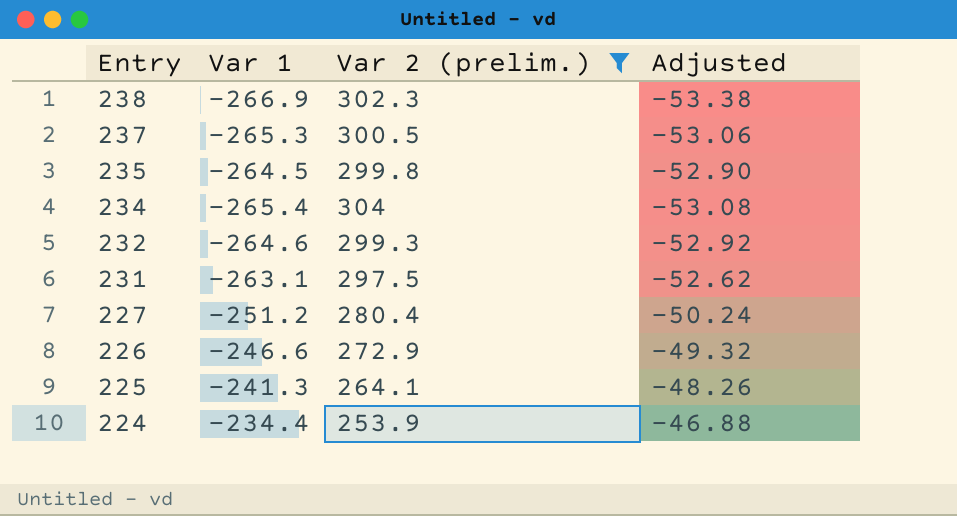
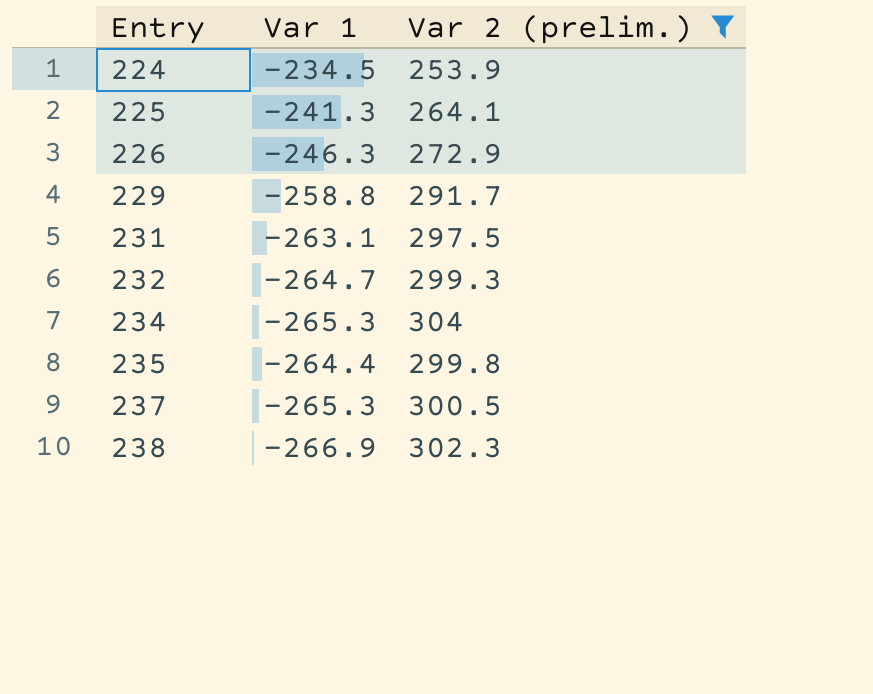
row order: Entry descending -> Entry ascending
column Adjusted | formula: [Var 1] * 0.2 -> none
row 227: -251.2 | 280.4 | -50.24 -> none
224 | Var 1: -234.4 -> -234.5
226 | Var 1: -246.6 -> -246.3
row 229: none -> -258.8 | 291.7
232 | Var 1: -264.6 -> -264.7
234 | Var 1: -265.4 -> -265.3
235 | Var 1: -264.5 -> -264.4

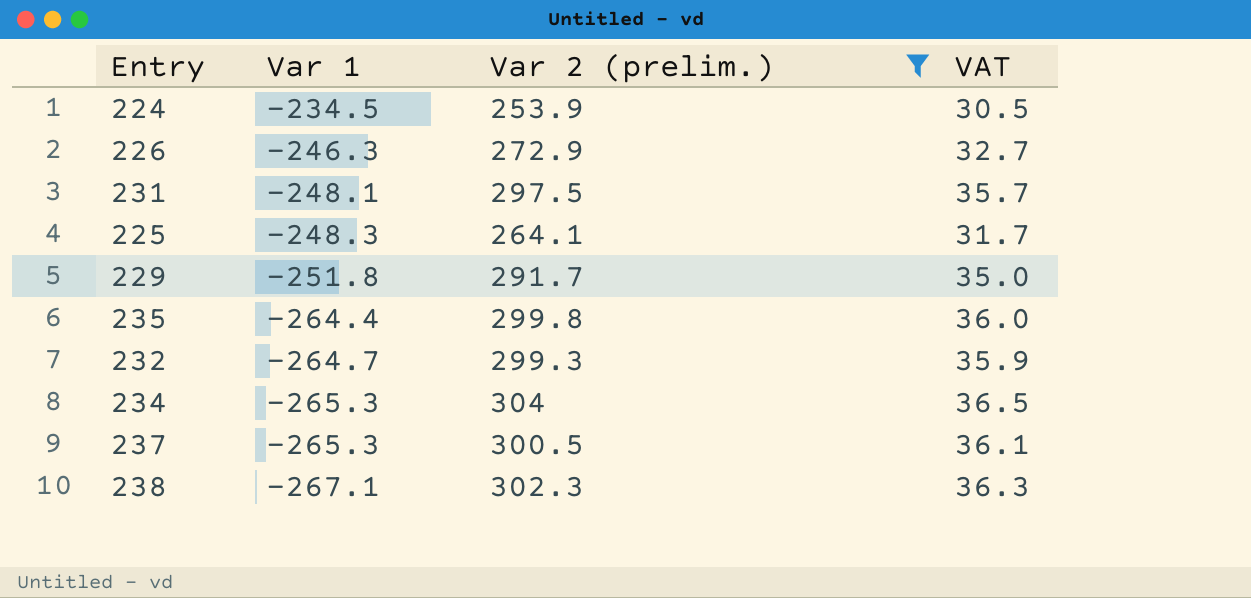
row order: Entry ascending -> Var 1 descending
column VAT | formula: none -> [Var 2 (prelim.)] * 0.12
231 | Var 1: -263.1 -> -248.1
225 | Var 1: -241.3 -> -248.3
229 | Var 1: -258.8 -> -251.8
238 | Var 1: -266.9 -> -267.1

